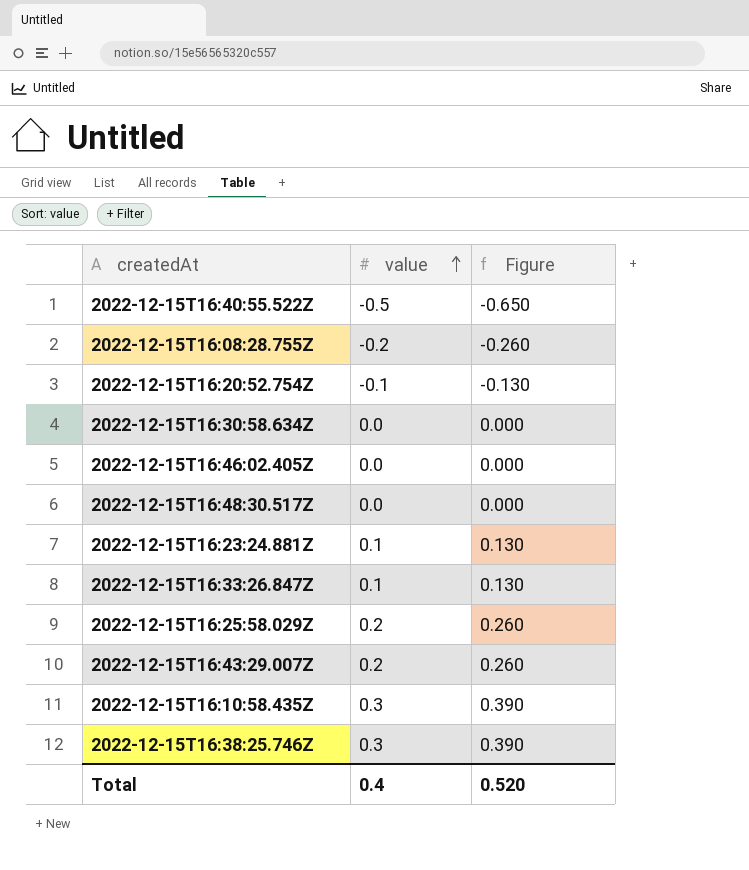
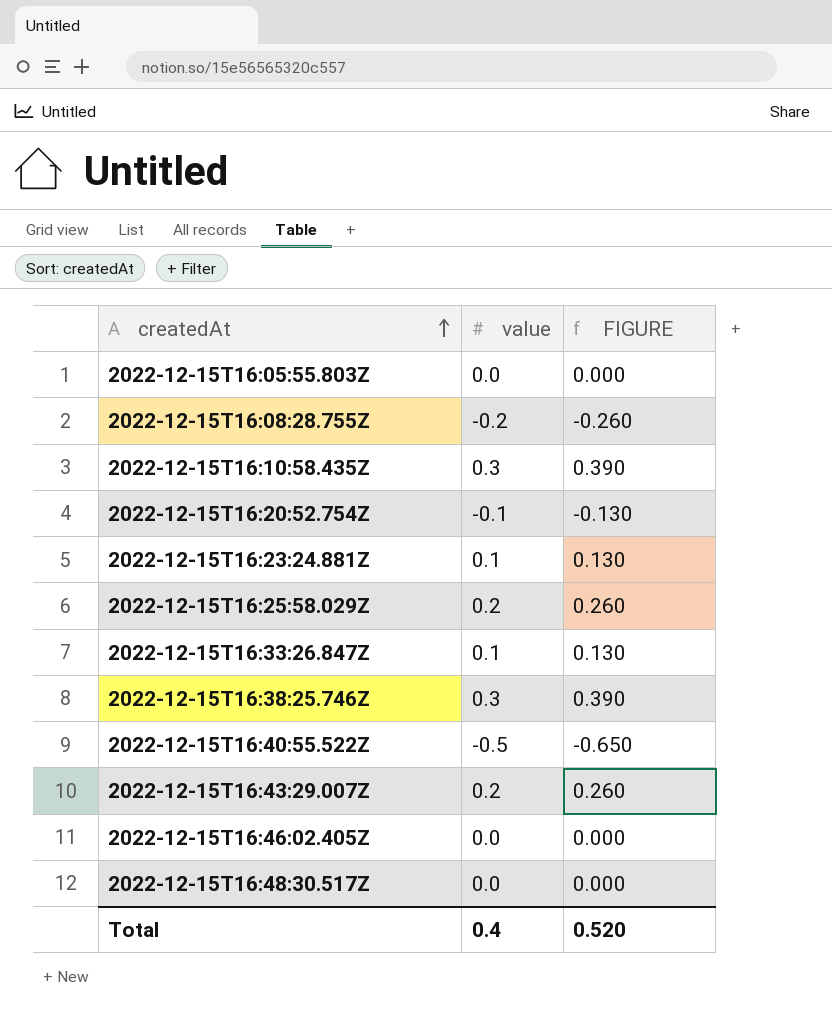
row order: value ascending -> createdAt ascending
column name: Figure -> FIGURE
row 2022-12-15T16:30:58.634Z: 0.0 | 0.000 -> none
row 2022-12-15T16:05:55.803Z: none -> 0.0 | 0.000

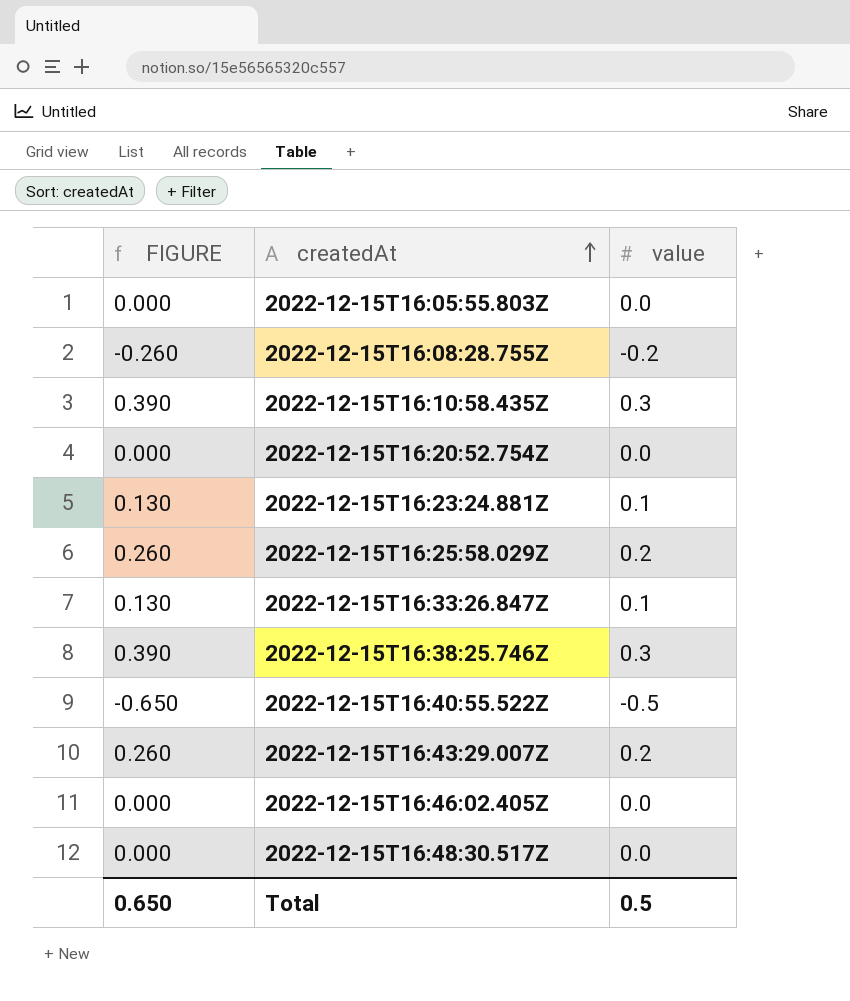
column FIGURE | position: 3 -> 1
2022-12-15T16:20:52.754Z | FIGURE: -0.130 -> 0.000
2022-12-15T16:20:52.754Z | value: -0.1 -> 0.0
Total | FIGURE: 0.520 -> 0.650
Total | value: 0.4 -> 0.5

